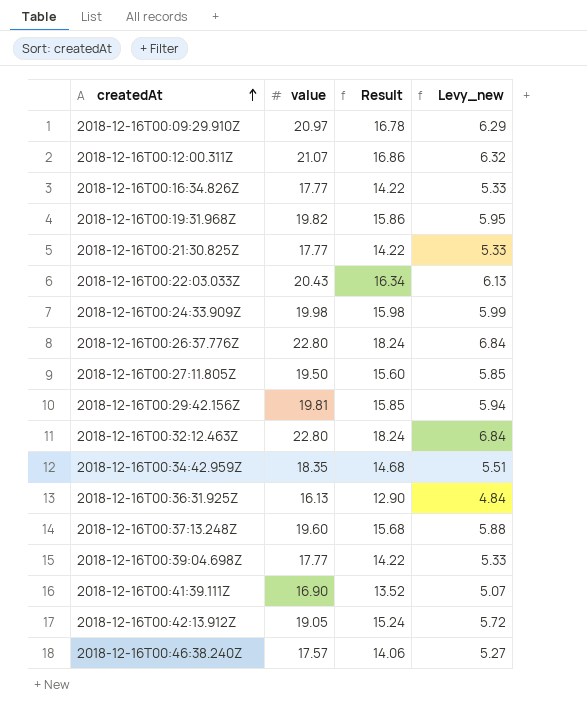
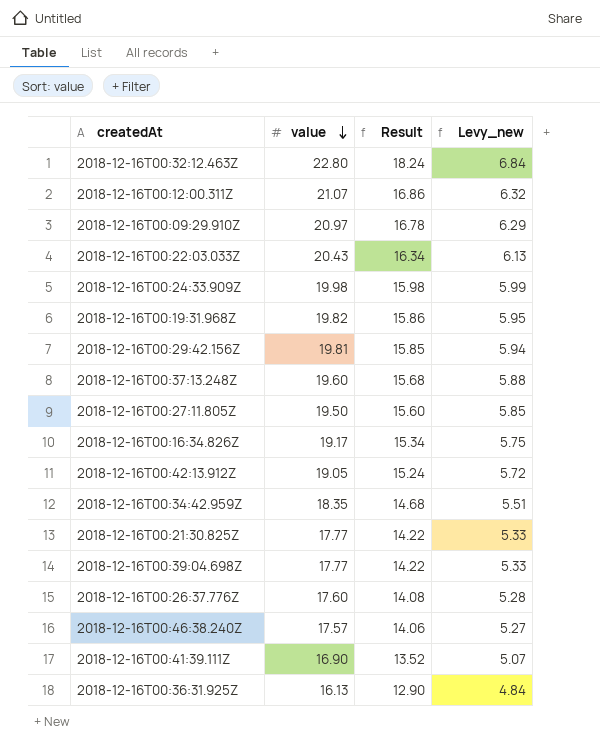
row order: createdAt ascending -> value descending
2018-12-16T00:16:34.826Z | value: 17.77 -> 19.17
2018-12-16T00:16:34.826Z | Result: 14.22 -> 15.34
2018-12-16T00:16:34.826Z | Levy_new: 5.33 -> 5.75
2018-12-16T00:26:37.776Z | value: 22.80 -> 17.60
2018-12-16T00:26:37.776Z | Result: 18.24 -> 14.08
2018-12-16T00:26:37.776Z | Levy_new: 6.84 -> 5.28

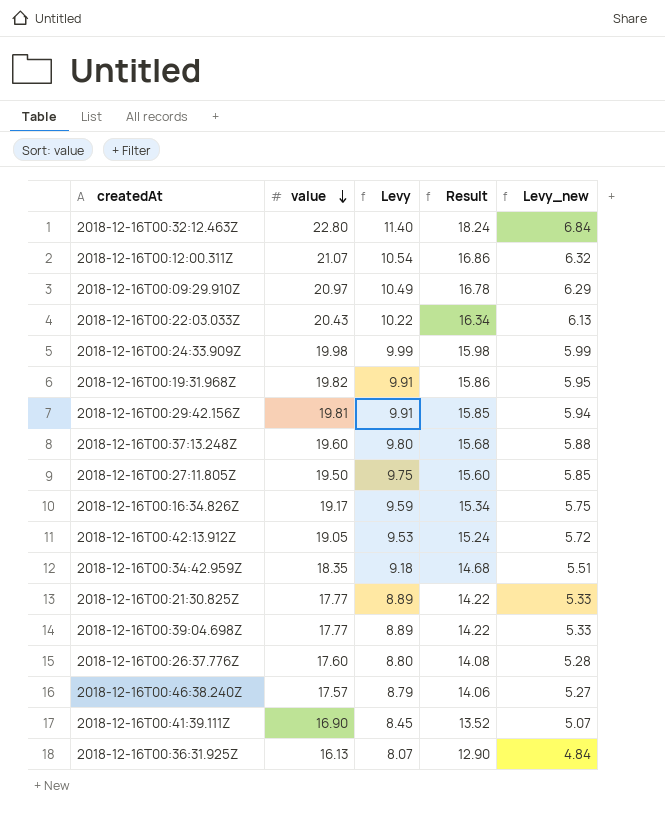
column Levy | formula: none -> [value] * 0.5

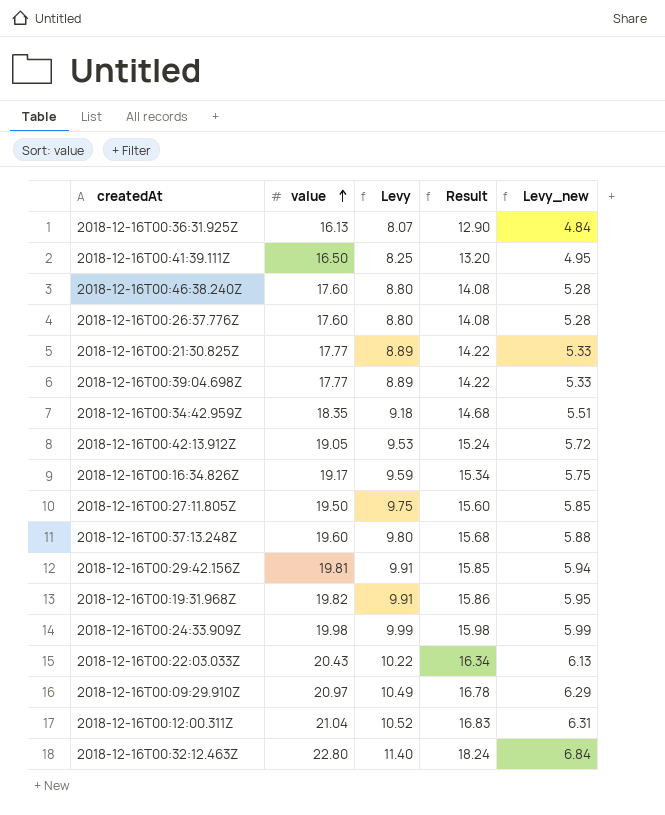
row order: value descending -> value ascending
2018-12-16T00:41:39.111Z | value: 16.90 -> 16.50
2018-12-16T00:41:39.111Z | Levy: 8.45 -> 8.25
2018-12-16T00:41:39.111Z | Result: 13.52 -> 13.20
2018-12-16T00:41:39.111Z | Levy_new: 5.07 -> 4.95
2018-12-16T00:46:38.240Z | value: 17.57 -> 17.60
2018-12-16T00:46:38.240Z | Levy: 8.79 -> 8.80
2018-12-16T00:46:38.240Z | Result: 14.06 -> 14.08
2018-12-16T00:46:38.240Z | Levy_new: 5.27 -> 5.28
2018-12-16T00:12:00.311Z | value: 21.07 -> 21.04
2018-12-16T00:12:00.311Z | Levy: 10.54 -> 10.52
2018-12-16T00:12:00.311Z | Result: 16.86 -> 16.83
2018-12-16T00:12:00.311Z | Levy_new: 6.32 -> 6.31

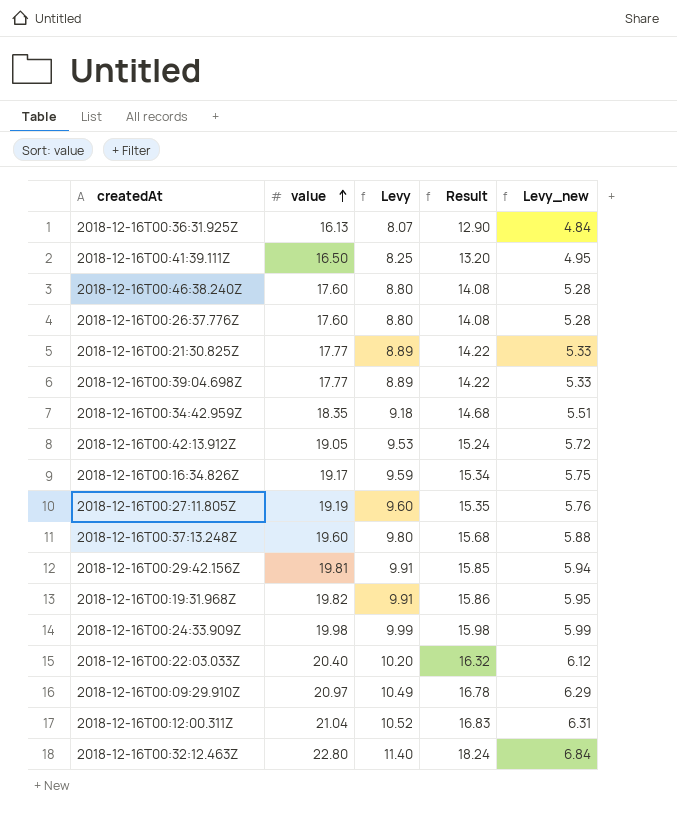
2018-12-16T00:27:11.805Z | value: 19.50 -> 19.19
2018-12-16T00:27:11.805Z | Levy: 9.75 -> 9.60
2018-12-16T00:27:11.805Z | Result: 15.60 -> 15.35
2018-12-16T00:27:11.805Z | Levy_new: 5.85 -> 5.76
2018-12-16T00:22:03.033Z | value: 20.43 -> 20.40
2018-12-16T00:22:03.033Z | Levy: 10.22 -> 10.20
2018-12-16T00:22:03.033Z | Result: 16.34 -> 16.32
2018-12-16T00:22:03.033Z | Levy_new: 6.13 -> 6.12

